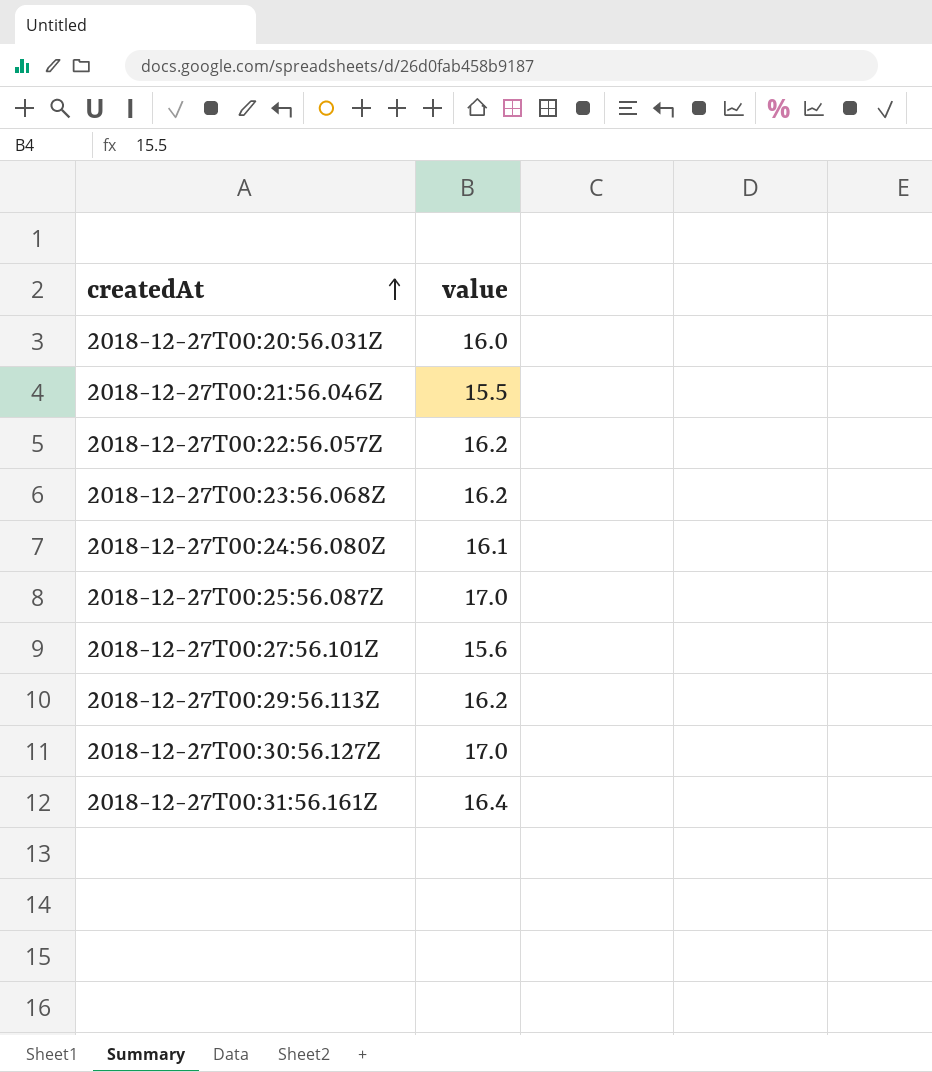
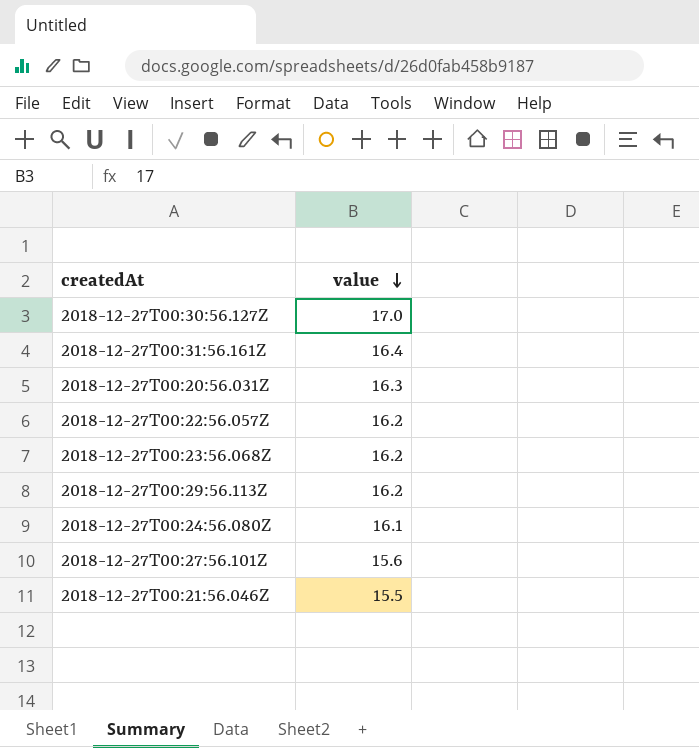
row order: createdAt ascending -> value descending
row 2018-12-27T00:25:56.087Z: 17.0 -> none
2018-12-27T00:20:56.031Z | value: 16.0 -> 16.3

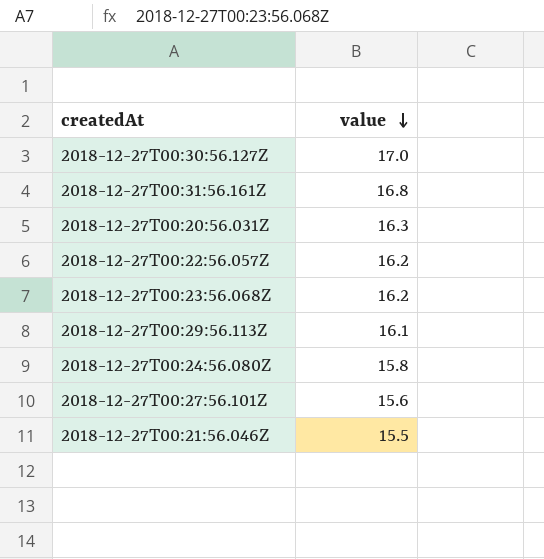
2018-12-27T00:31:56.161Z | value: 16.4 -> 16.8
2018-12-27T00:29:56.113Z | value: 16.2 -> 16.1
2018-12-27T00:24:56.080Z | value: 16.1 -> 15.8

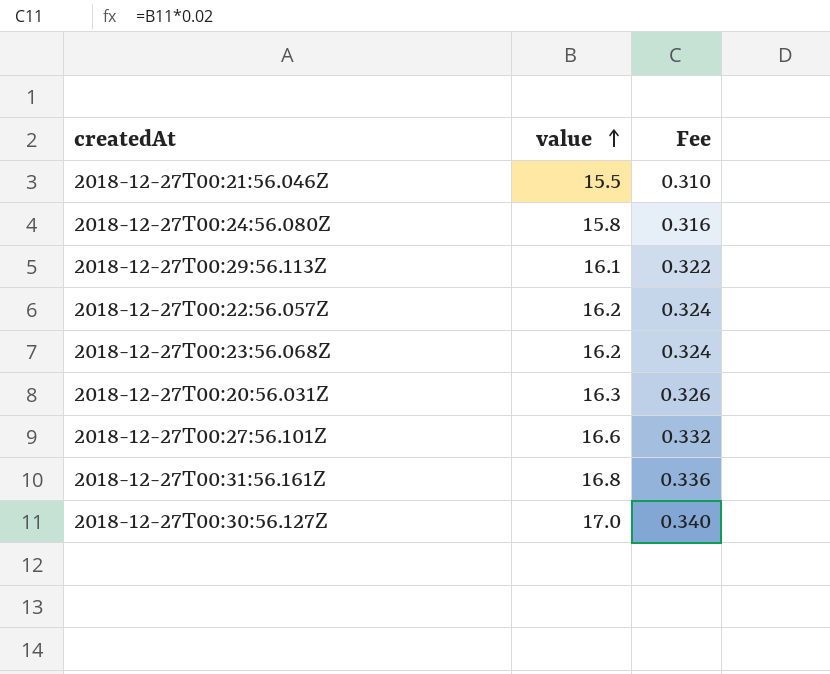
row order: value descending -> value ascending
column Fee | formula: none -> [value] * 0.02
2018-12-27T00:27:56.101Z | value: 15.6 -> 16.6

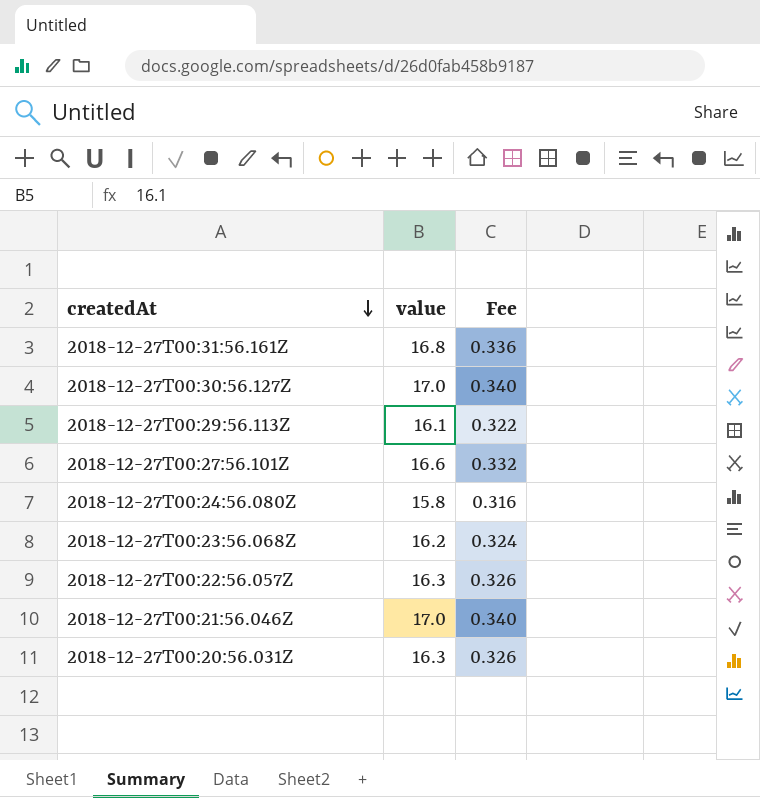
row order: value ascending -> createdAt descending
2018-12-27T00:22:56.057Z | value: 16.2 -> 16.3
2018-12-27T00:22:56.057Z | Fee: 0.324 -> 0.326
2018-12-27T00:21:56.046Z | value: 15.5 -> 17.0
2018-12-27T00:21:56.046Z | Fee: 0.310 -> 0.340

